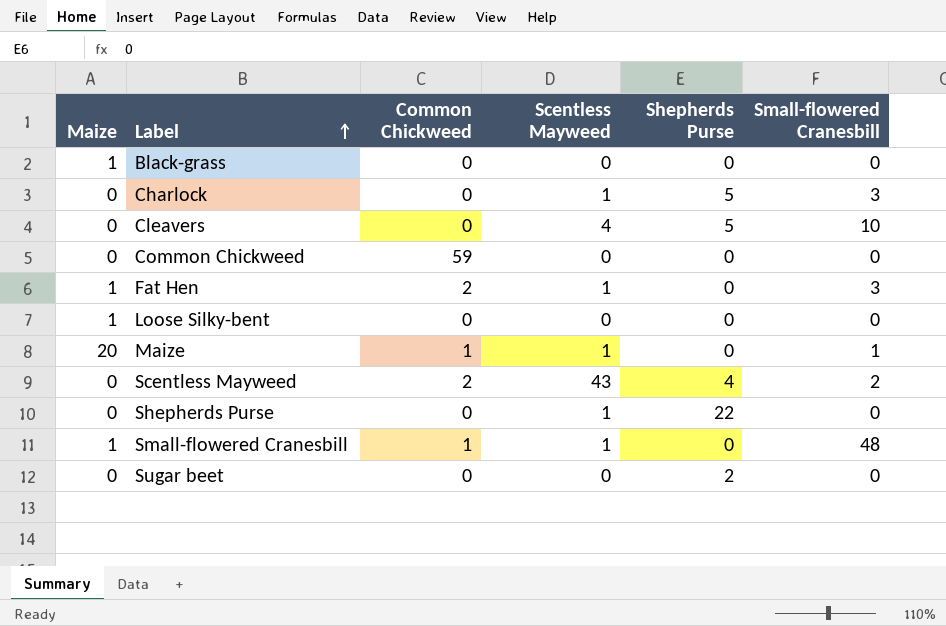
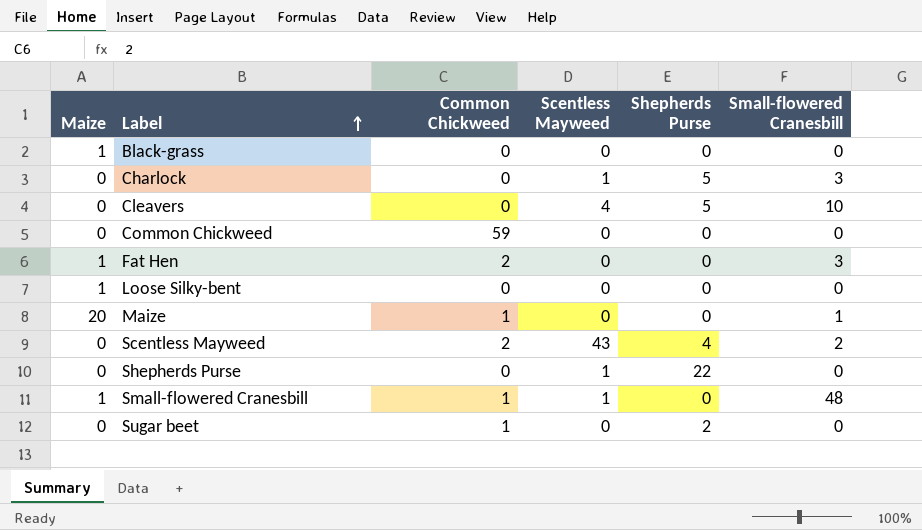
Fat Hen | Scentless Mayweed: 1 -> 0
Maize | Scentless Mayweed: 1 -> 0
Sugar beet | Common Chickweed: 0 -> 1

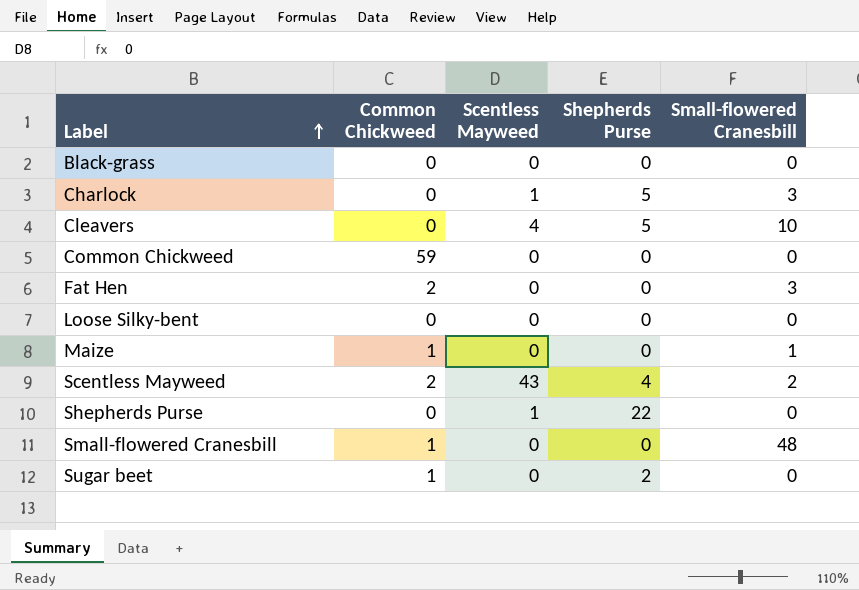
column Maize | position: 1 -> none
Small-flowered Cranesbill | Scentless Mayweed: 1 -> 0

